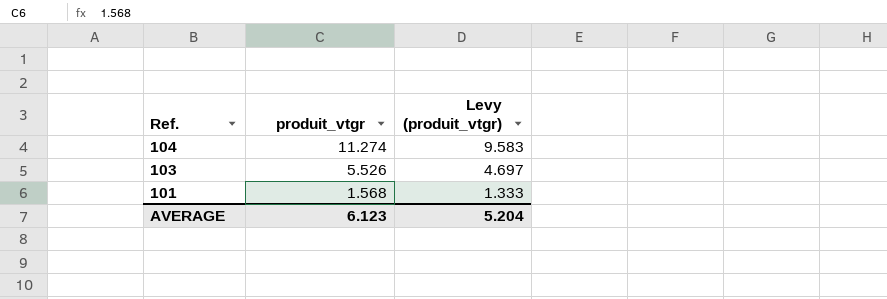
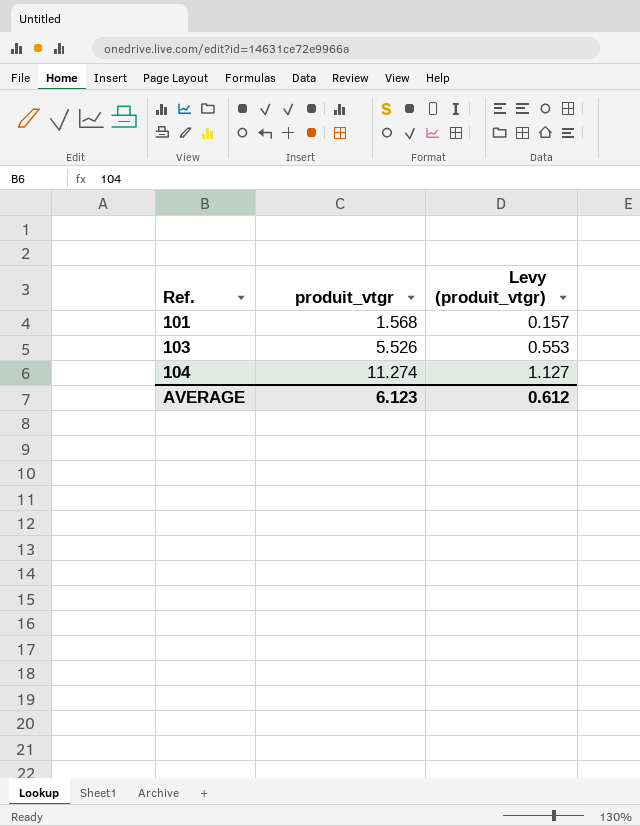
row order: Ref. descending -> Ref. ascending
column Levy (produit_vtgr) | formula: [produit_vtgr] * 0.85 -> [produit_vtgr] * 0.1
AVERAGE | Levy (produit_vtgr): 5.204 -> 0.612

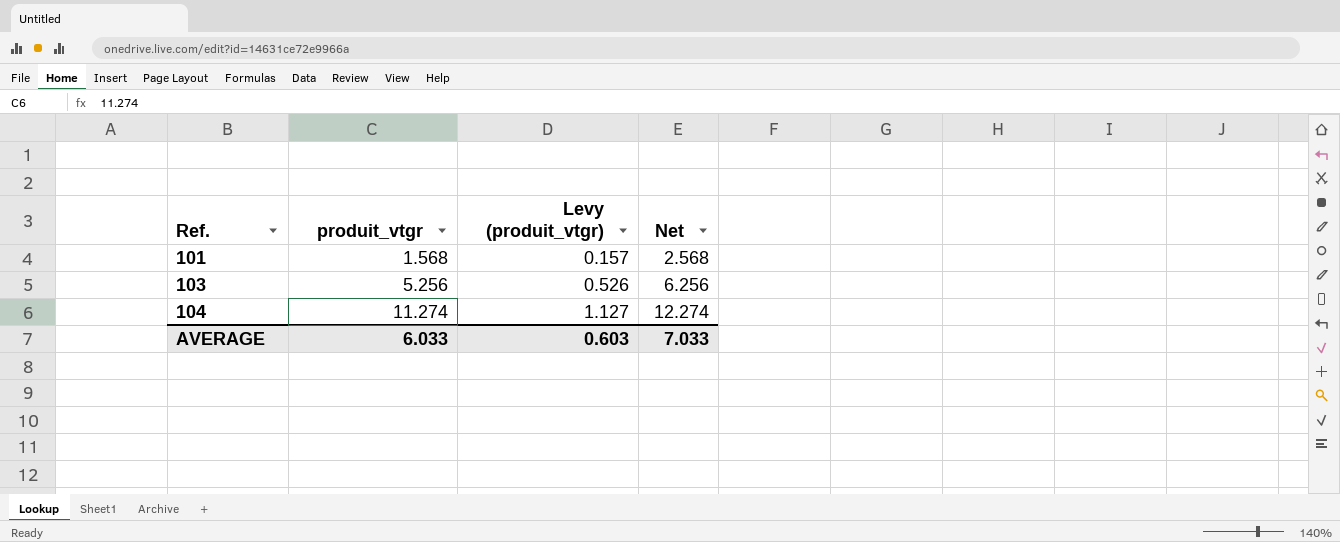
column Net | formula: none -> [produit_vtgr] + 1
103 | produit_vtgr: 5.526 -> 5.256
103 | Levy (produit_vtgr): 0.553 -> 0.526
AVERAGE | produit_vtgr: 6.123 -> 6.033
AVERAGE | Levy (produit_vtgr): 0.612 -> 0.603

